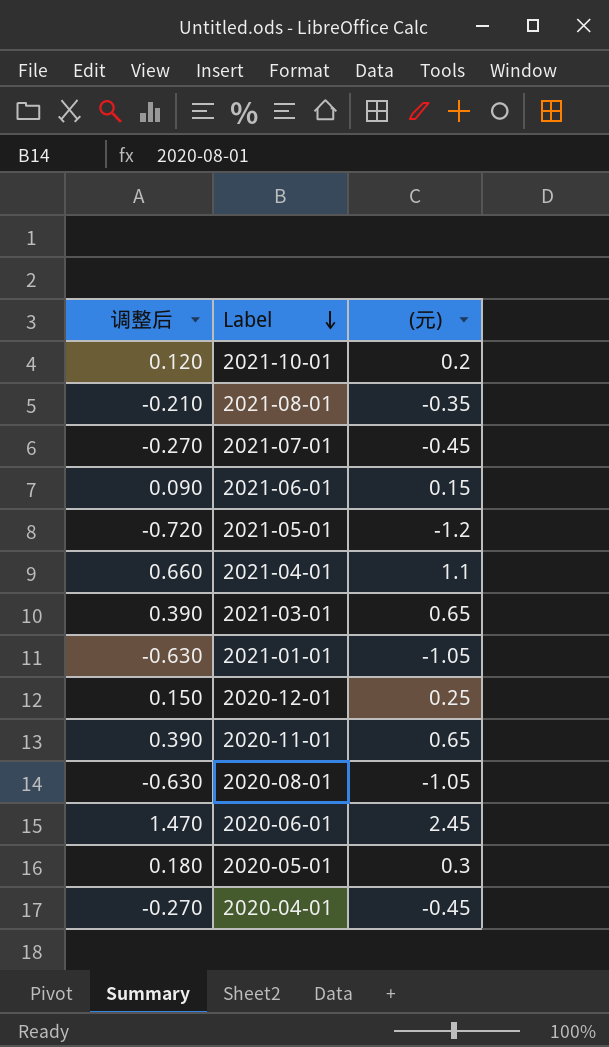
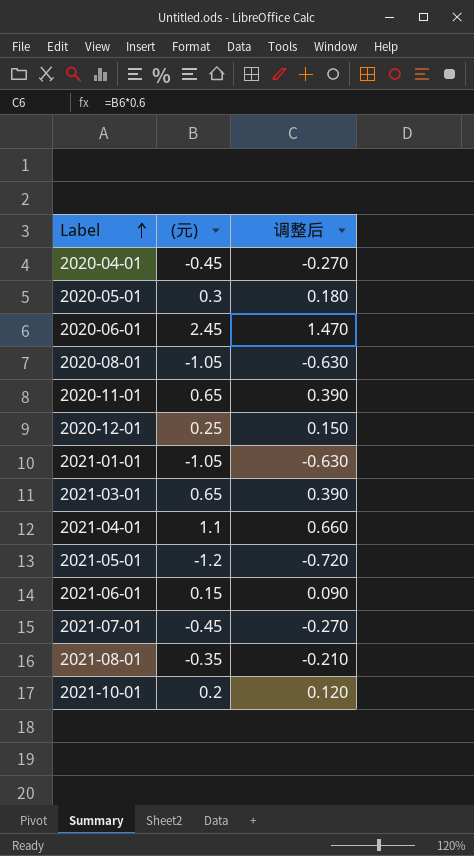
row order: Label descending -> Label ascending
column 调整后 | position: 1 -> 3

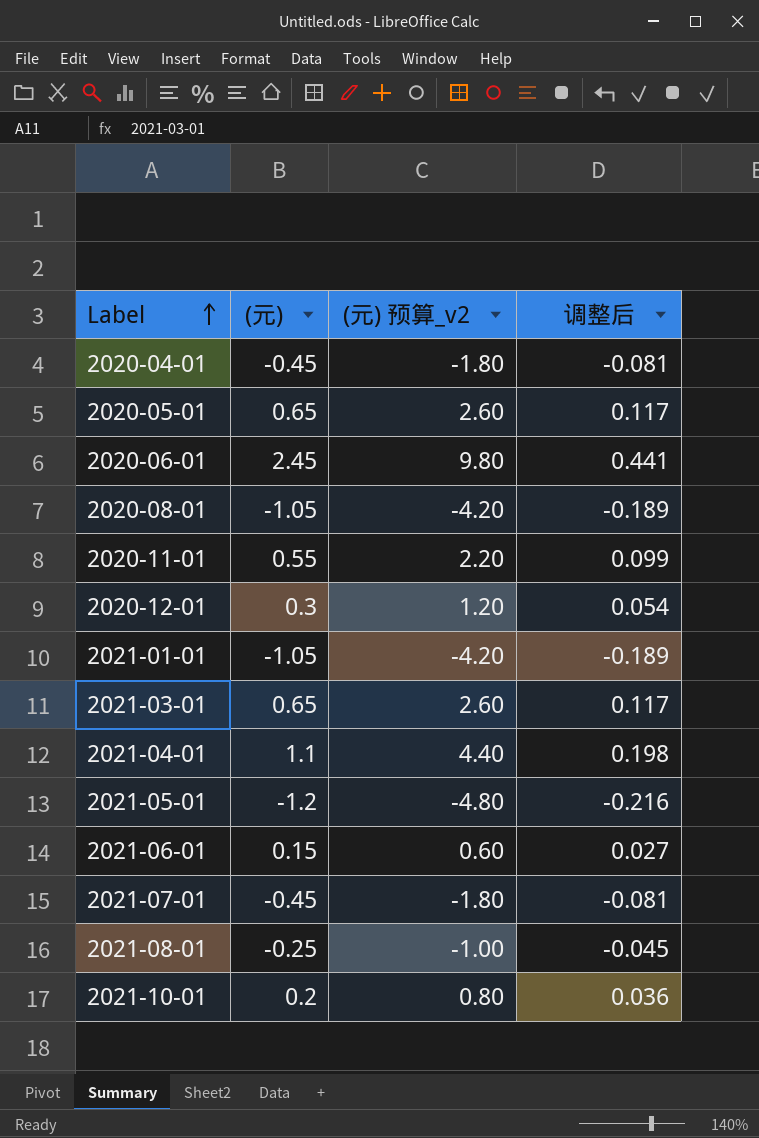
column (元) 预算_v2 | formula: none -> [(元)] * 4
column 调整后 | formula: [(元)] * 0.6 -> [(元)] * 0.18
2020-05-01 | (元): 0.3 -> 0.65
2020-11-01 | (元): 0.65 -> 0.55
2020-12-01 | (元): 0.25 -> 0.3
2021-08-01 | (元): -0.35 -> -0.25

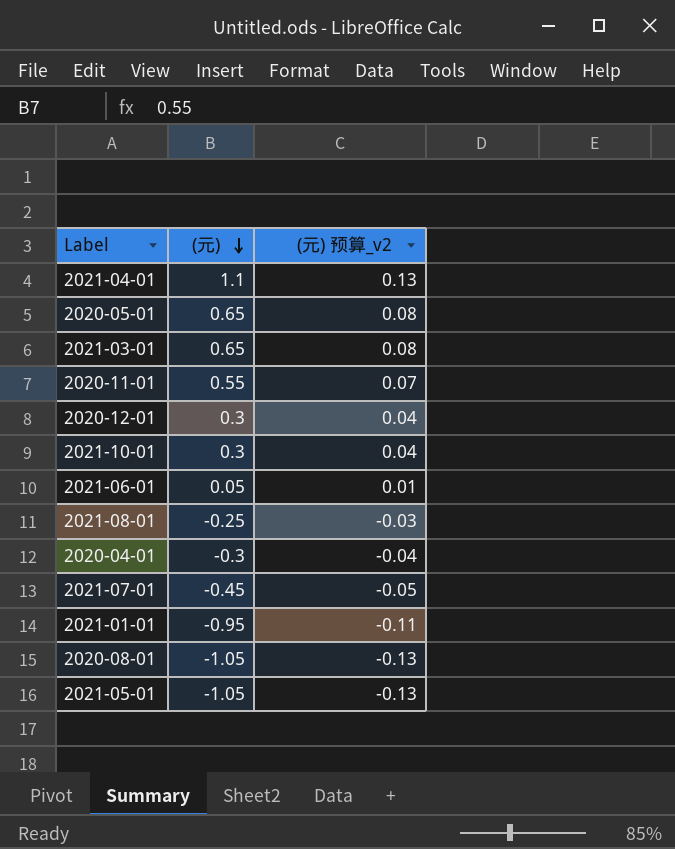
row order: Label ascending -> (元) descending
column 调整后 | formula: [(元)] * 0.18 -> none
column (元) 预算_v2 | formula: [(元)] * 4 -> [(元)] * 0.12
row 2020-06-01: 2.45 | 9.80 | 0.441 -> none
2021-10-01 | (元): 0.2 -> 0.3
2021-06-01 | (元): 0.15 -> 0.05
2020-04-01 | (元): -0.45 -> -0.3
2021-01-01 | (元): -1.05 -> -0.95
2021-05-01 | (元): -1.2 -> -1.05

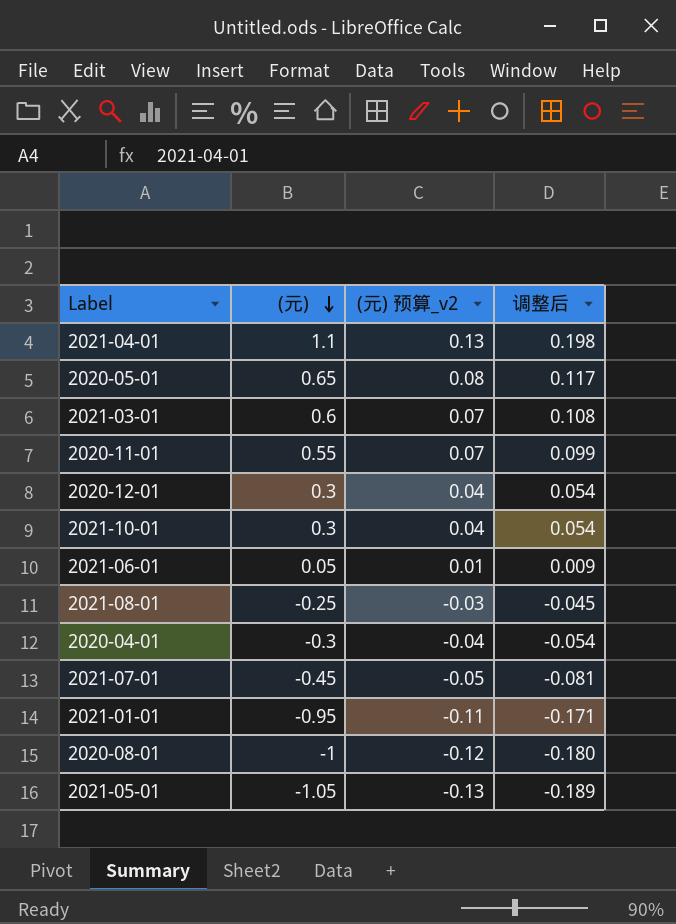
column 调整后 | formula: none -> [(元)] * 0.18
2021-03-01 | (元): 0.65 -> 0.6
2021-03-01 | (元) 预算_v2: 0.08 -> 0.07
2020-08-01 | (元): -1.05 -> -1
2020-08-01 | (元) 预算_v2: -0.13 -> -0.12

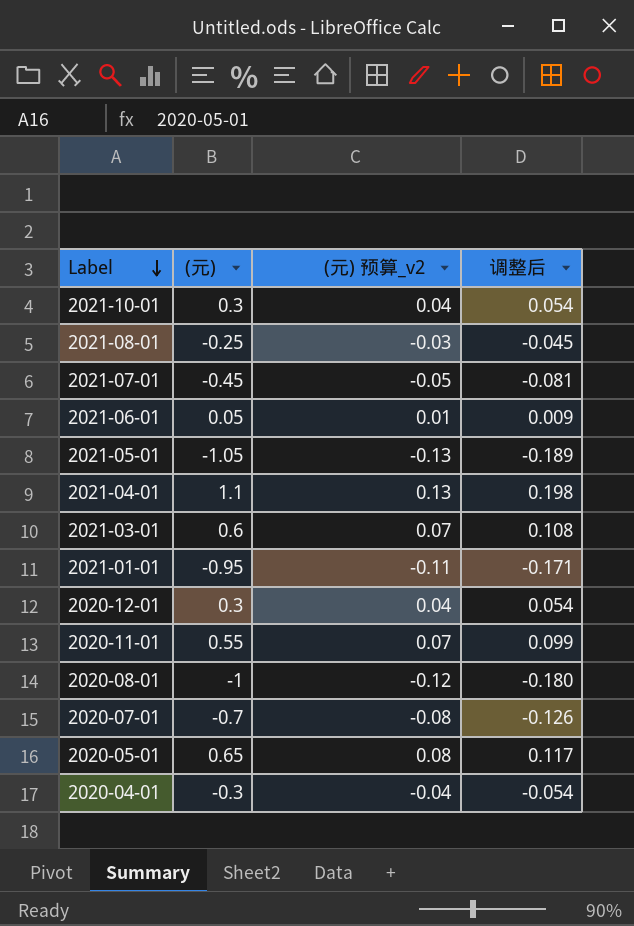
row order: (元) descending -> Label descending
row 2020-07-01: none -> -0.7 | -0.08 | -0.126

